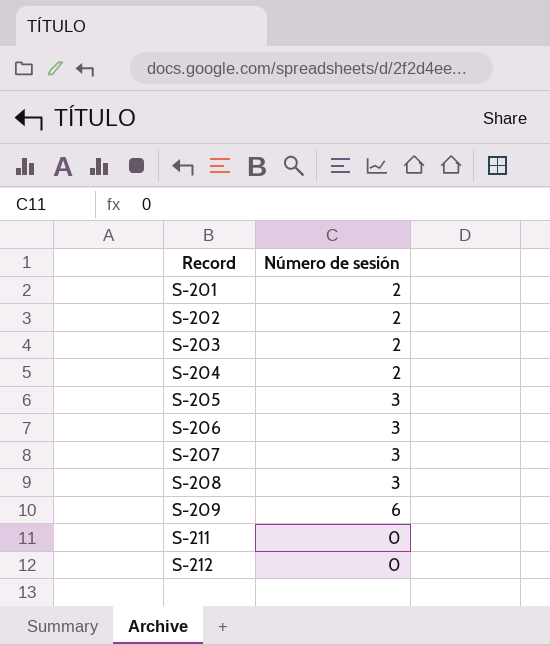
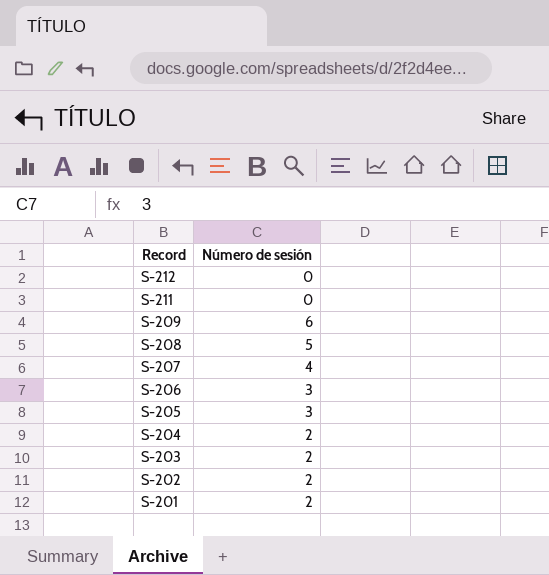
row order: Record ascending -> Record descending
S-208 | Número de sesión: 3 -> 5
S-207 | Número de sesión: 3 -> 4

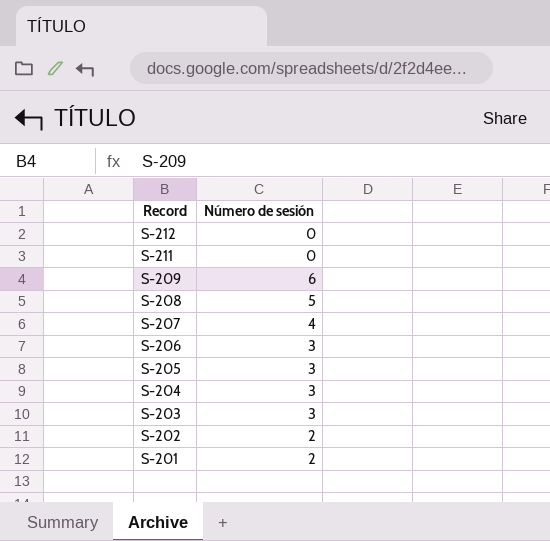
S-204 | Número de sesión: 2 -> 3
S-203 | Número de sesión: 2 -> 3

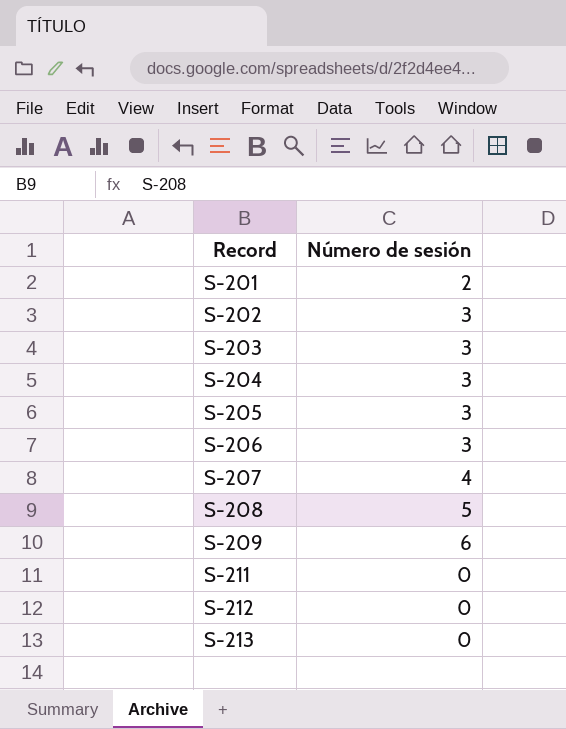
row order: Record descending -> Record ascending
S-202 | Número de sesión: 2 -> 3
row S-213: none -> 0

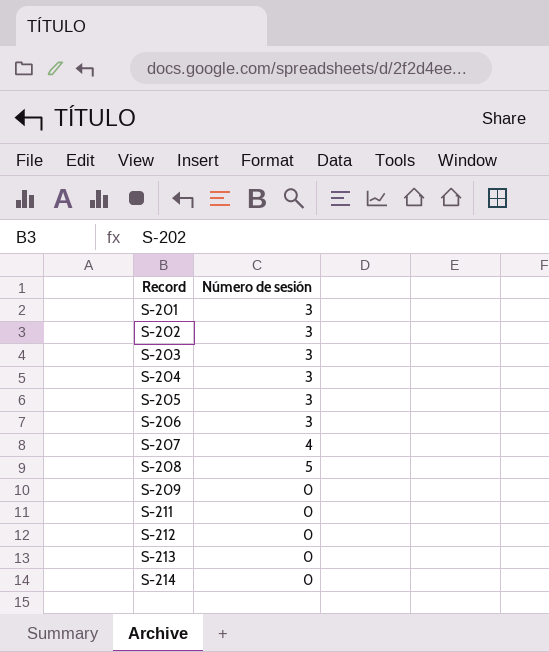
S-201 | Número de sesión: 2 -> 3
S-209 | Número de sesión: 6 -> 0
row S-214: none -> 0

